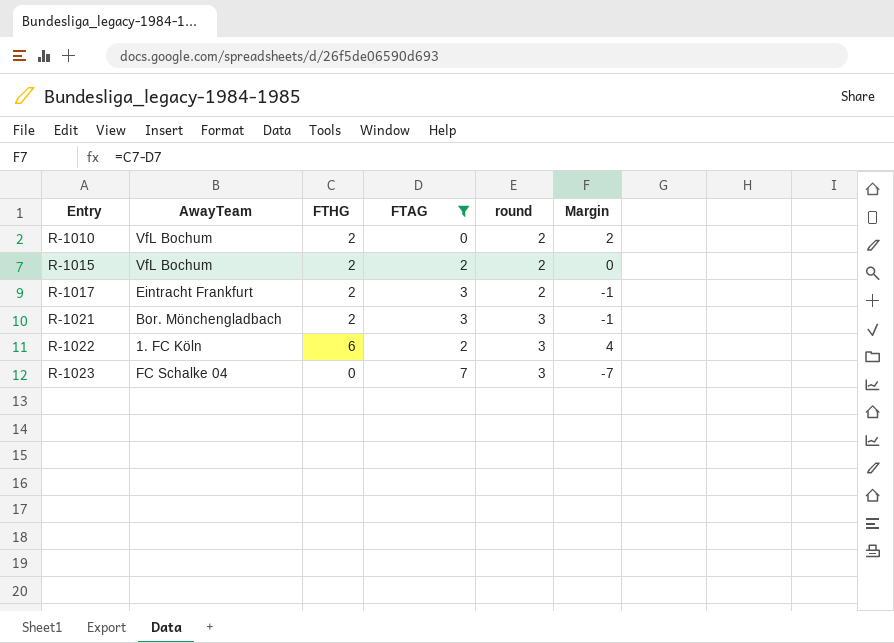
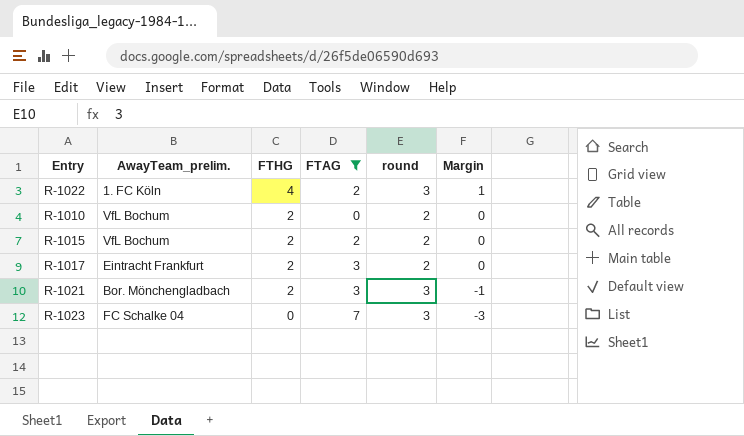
row order: Entry ascending -> FTHG descending
column name: AwayTeam -> AwayTeam_prelim.
column Margin | formula: [FTHG] - [FTAG] -> [FTHG] - [round]
R-1022 | FTHG: 6 -> 4

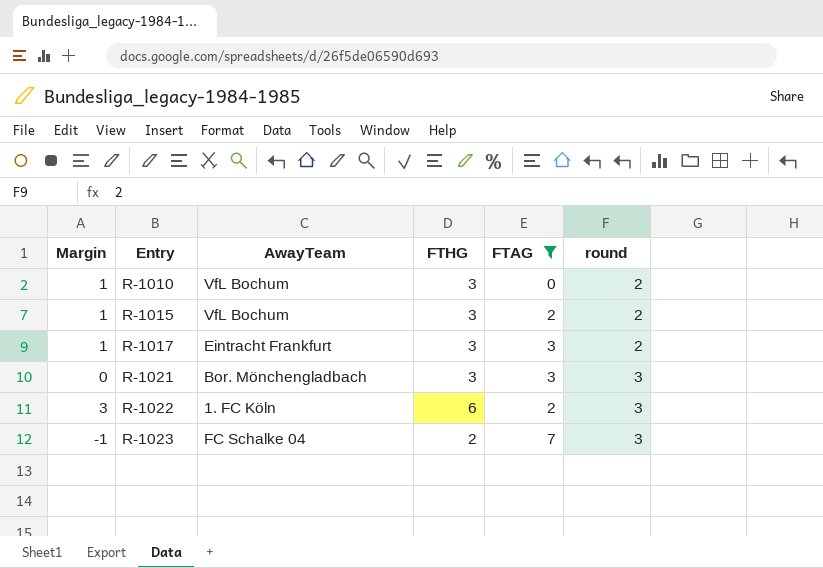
row order: FTHG descending -> Entry ascending
column Margin | position: 6 -> 1
column name: AwayTeam_prelim. -> AwayTeam
R-1010 | Margin: 0 -> 1
R-1010 | FTHG: 2 -> 3
R-1015 | Margin: 0 -> 1
R-1015 | FTHG: 2 -> 3
R-1017 | Margin: 0 -> 1
R-1017 | FTHG: 2 -> 3
R-1021 | Margin: -1 -> 0
R-1021 | FTHG: 2 -> 3
R-1022 | Margin: 1 -> 3
R-1022 | FTHG: 4 -> 6
R-1023 | Margin: -3 -> -1
R-1023 | FTHG: 0 -> 2

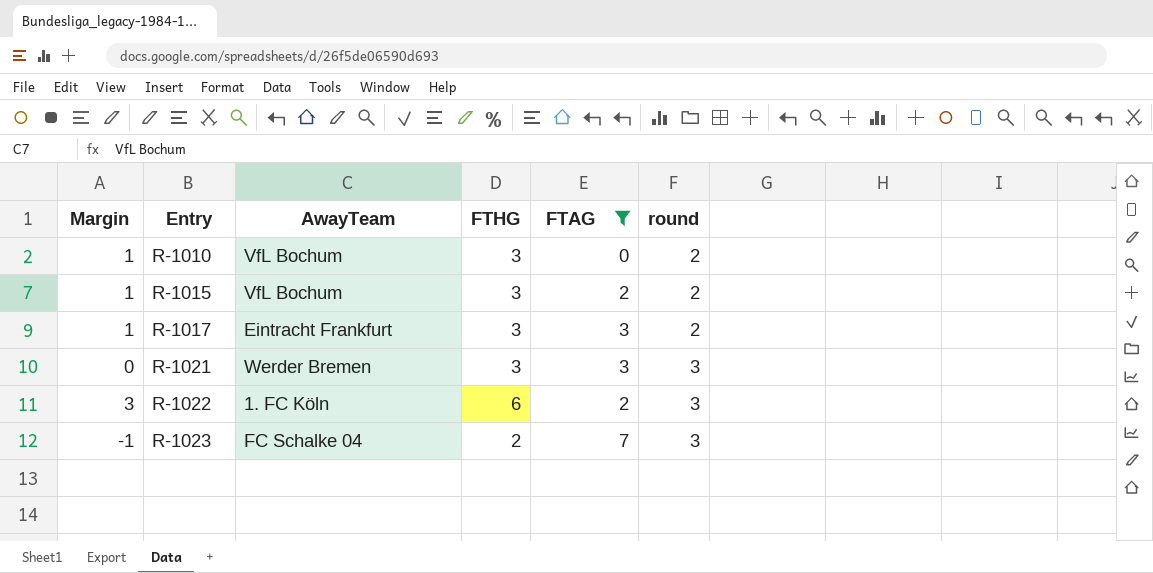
R-1021 | AwayTeam: Bor. Mönchengladbach -> Werder Bremen

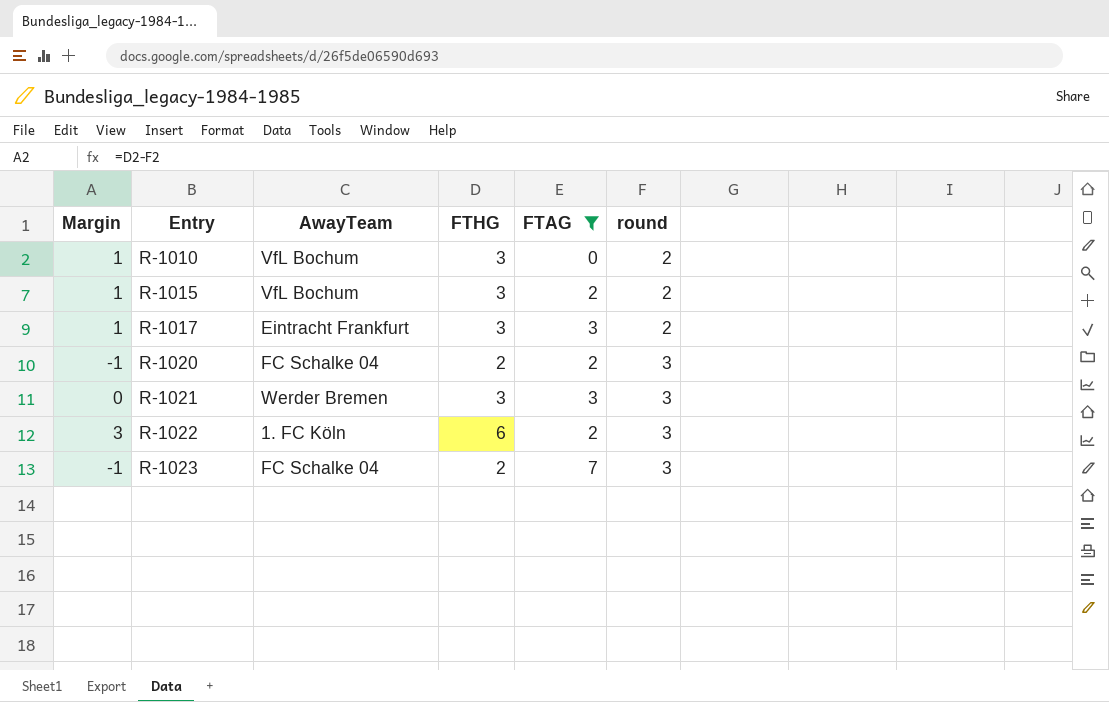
row R-1020: none -> -1 | FC Schalke 04 | 2 | 2 | 3

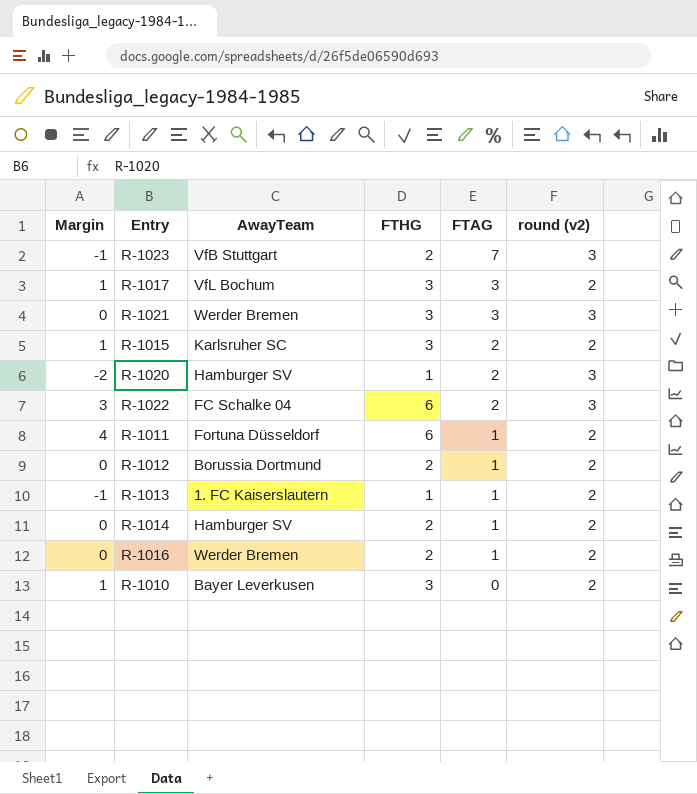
filter: FTAG != 1 -> none
row order: Entry ascending -> FTAG descending
column name: round -> round (v2)
R-1023 | AwayTeam: FC Schalke 04 -> VfB Stuttgart
R-1017 | AwayTeam: Eintracht Frankfurt -> VfL Bochum
R-1015 | AwayTeam: VfL Bochum -> Karlsruher SC
R-1020 | Margin: -1 -> -2
R-1020 | AwayTeam: FC Schalke 04 -> Hamburger SV
R-1020 | FTHG: 2 -> 1
R-1022 | AwayTeam: 1. FC Köln -> FC Schalke 04
R-1010 | AwayTeam: VfL Bochum -> Bayer Leverkusen

